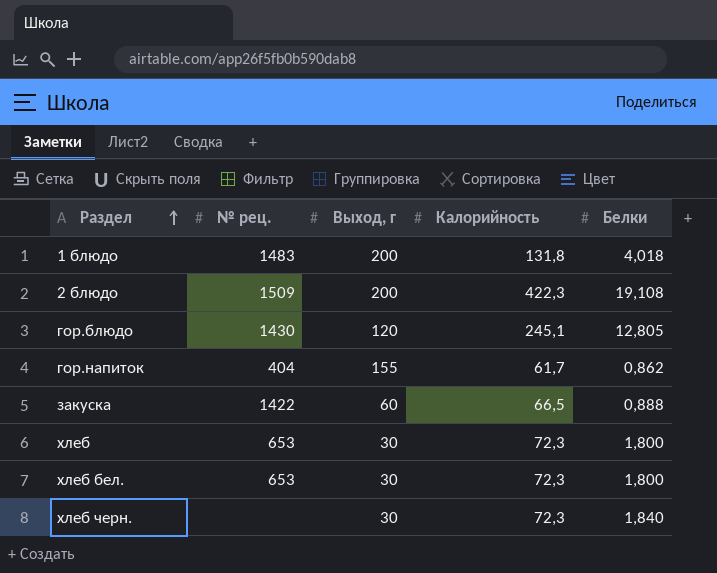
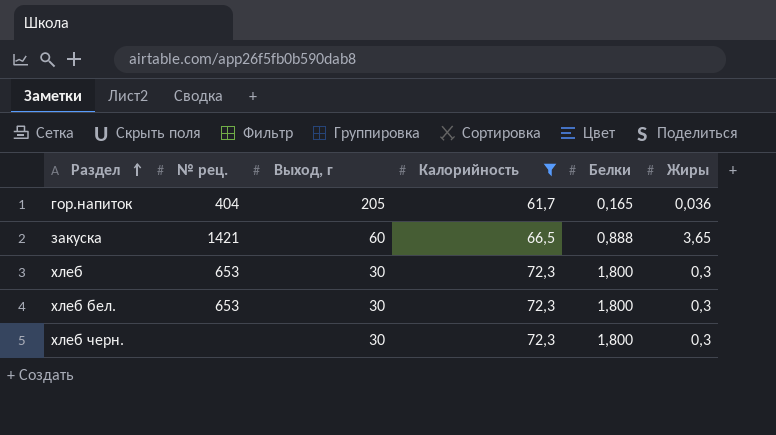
filter: none -> Калорийность <= 72,3
column Жиры | position: none -> 6
гор.напиток | Выход, г: 155 -> 205
гор.напиток | Белки: 0,862 -> 0,165
закуска | № рец.: 1422 -> 1421
хлеб черн. | Белки: 1,840 -> 1,800

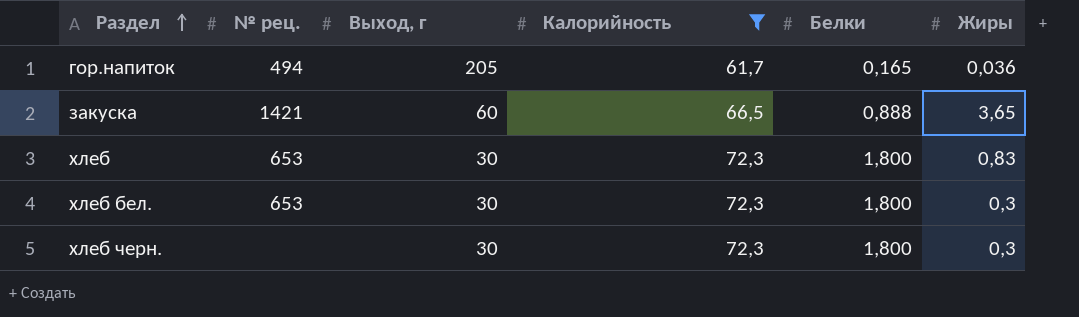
гор.напиток | № рец.: 404 -> 494
хлеб | Жиры: 0,3 -> 0,83

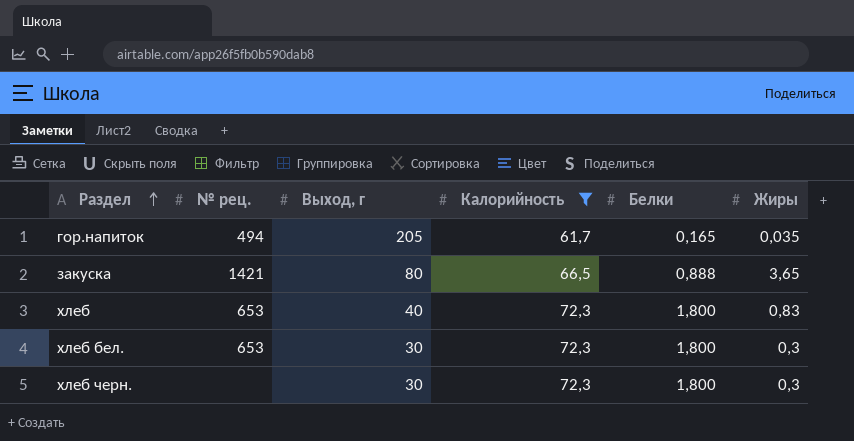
гор.напиток | Жиры: 0,036 -> 0,035
закуска | Выход, г: 60 -> 80
хлеб | Выход, г: 30 -> 40

